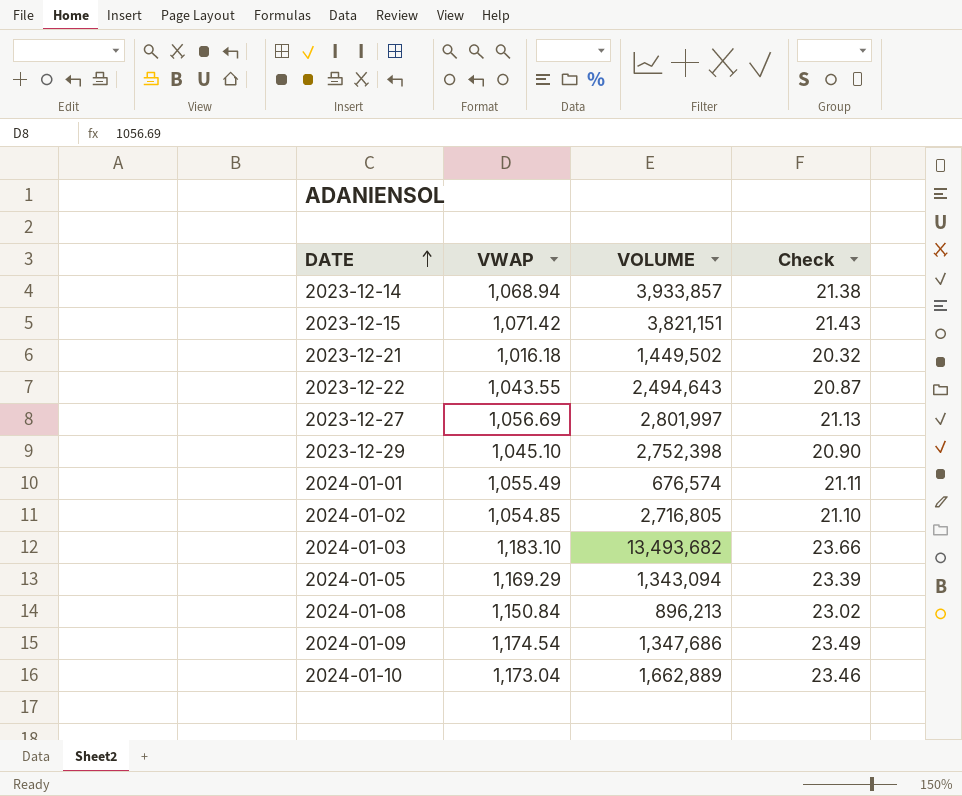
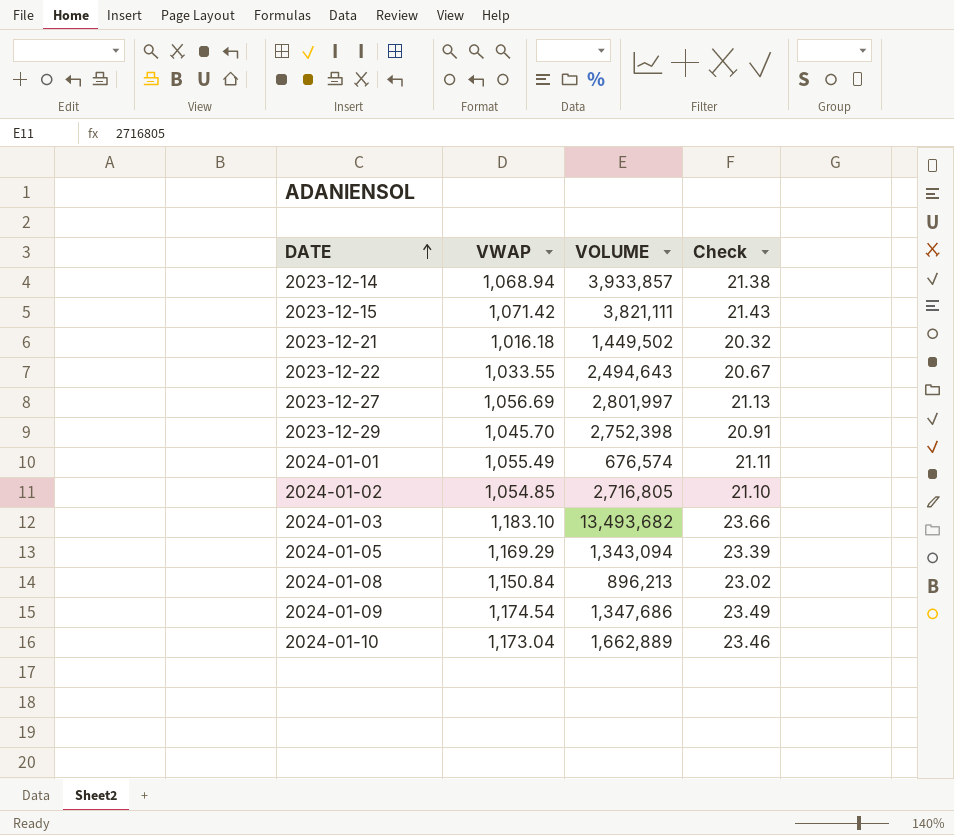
2023-12-15 | VOLUME: 3,821,151 -> 3,821,111
2023-12-22 | VWAP: 1,043.55 -> 1,033.55
2023-12-22 | Check: 20.87 -> 20.67
2023-12-29 | VWAP: 1,045.10 -> 1,045.70
2023-12-29 | Check: 20.90 -> 20.91

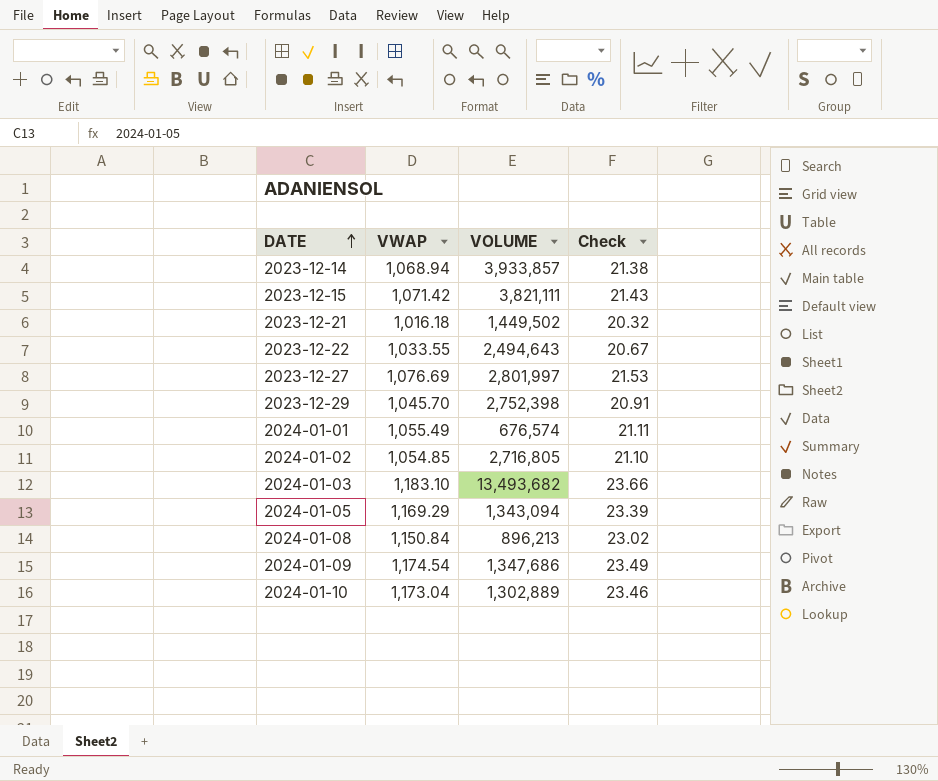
2023-12-27 | VWAP: 1,056.69 -> 1,076.69
2023-12-27 | Check: 21.13 -> 21.53
2024-01-10 | VOLUME: 1,662,889 -> 1,302,889

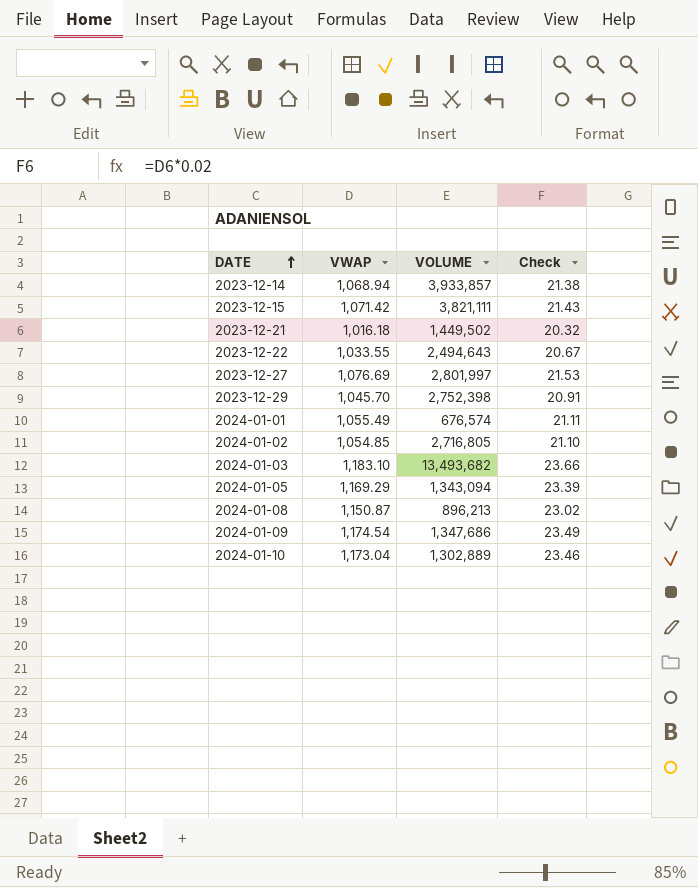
2024-01-08 | VWAP: 1,150.84 -> 1,150.87

